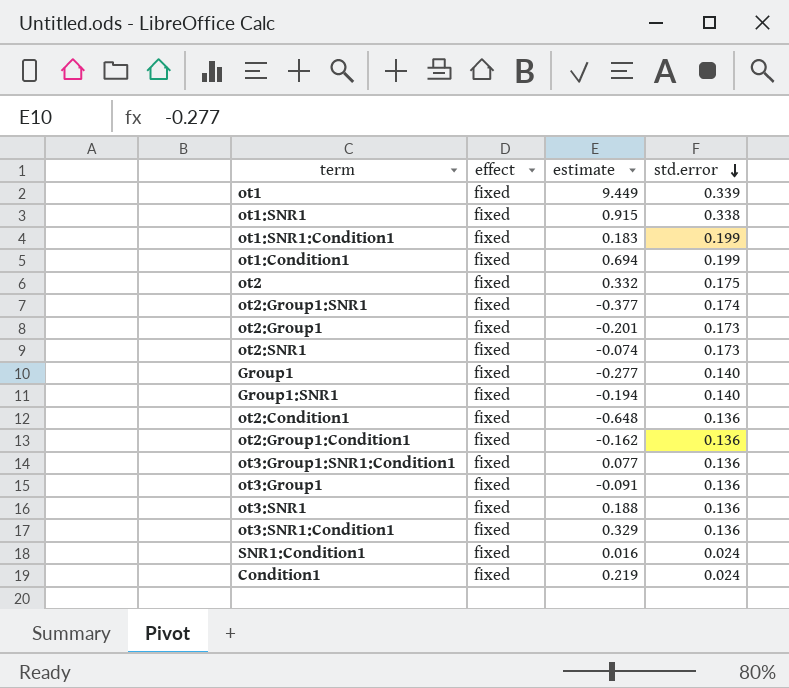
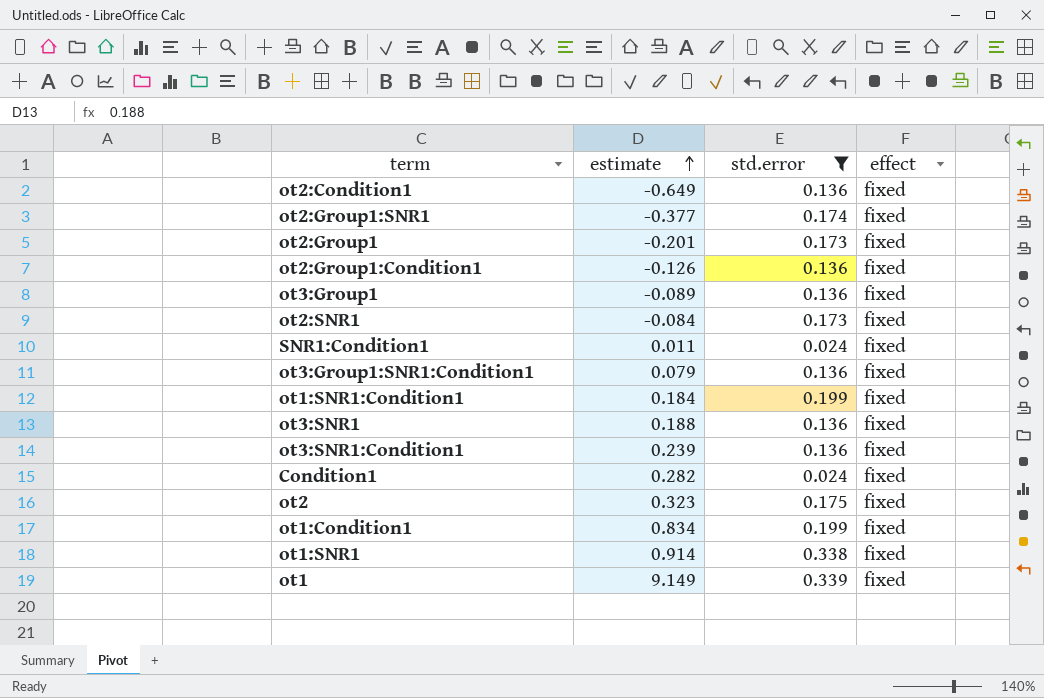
filter: none -> std.error != 0.140
row order: std.error descending -> estimate ascending
column effect | position: 2 -> 4
ot2:Condition1 | estimate: -0.648 -> -0.649
ot2:Group1:Condition1 | estimate: -0.162 -> -0.126
ot3:Group1 | estimate: -0.091 -> -0.089
ot2:SNR1 | estimate: -0.074 -> -0.084
SNR1:Condition1 | estimate: 0.016 -> 0.011
ot3:Group1:SNR1:Condition1 | estimate: 0.077 -> 0.079
ot1:SNR1:Condition1 | estimate: 0.183 -> 0.184
ot3:SNR1:Condition1 | estimate: 0.329 -> 0.239
Condition1 | estimate: 0.219 -> 0.282
ot2 | estimate: 0.332 -> 0.323
ot1:Condition1 | estimate: 0.694 -> 0.834
ot1:SNR1 | estimate: 0.915 -> 0.914
ot1 | estimate: 9.449 -> 9.149

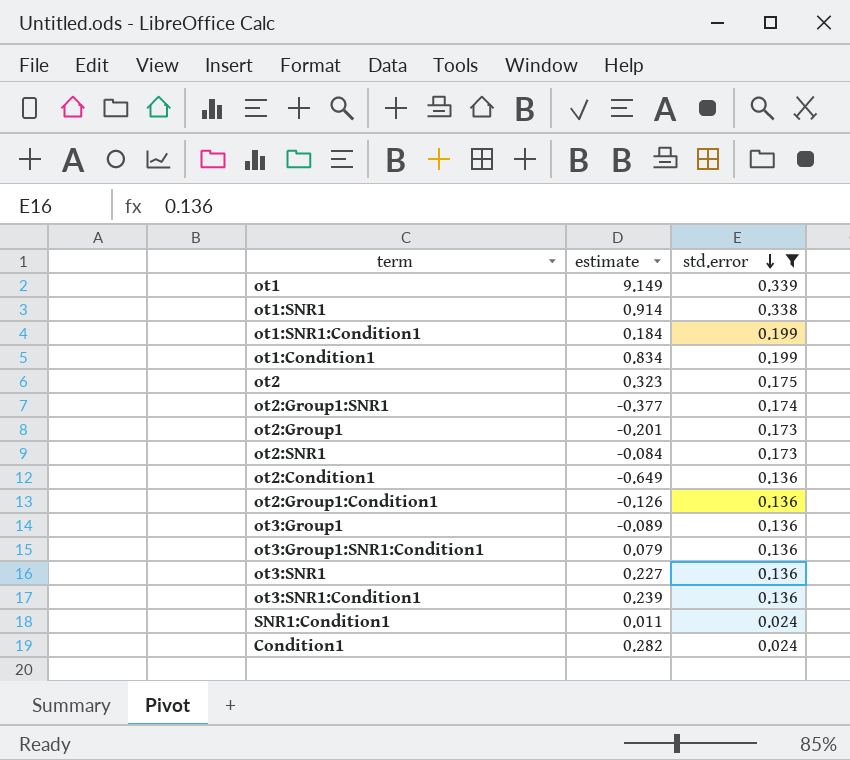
row order: estimate ascending -> std.error descending
column effect | position: 4 -> none
ot3:SNR1 | estimate: 0.188 -> 0.227

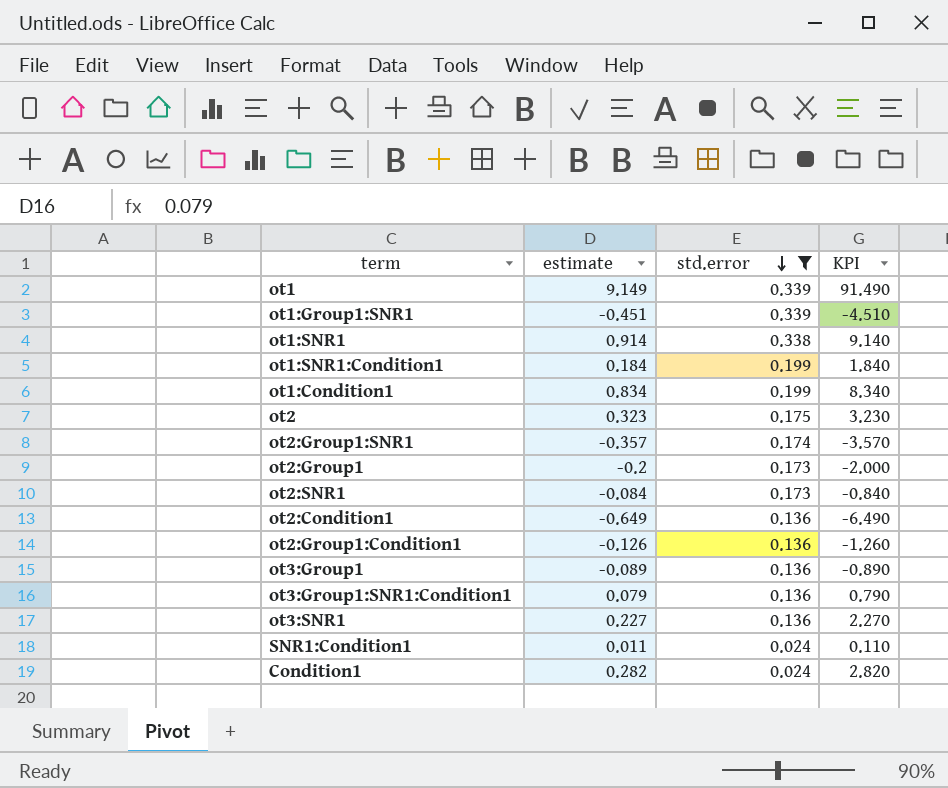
column KPI | formula: none -> [estimate] * 10
row ot3:SNR1:Condition1: 0.239 | 0.136 -> none
row ot1:Group1:SNR1: none -> -0.451 | 0.339 | -4.510
ot2:Group1:SNR1 | estimate: -0.377 -> -0.357
ot2:Group1 | estimate: -0.201 -> -0.2

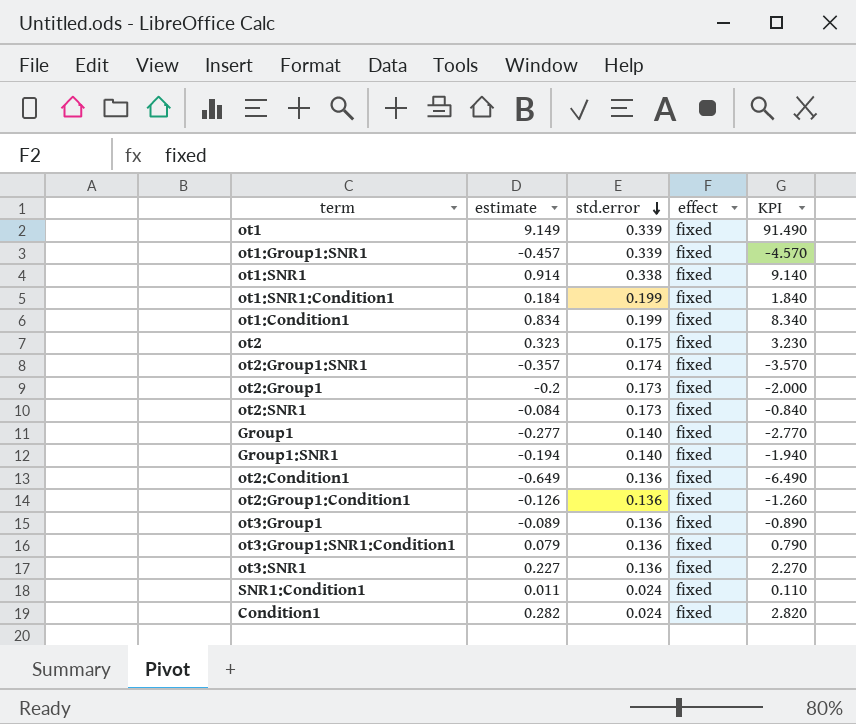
filter: std.error != 0.140 -> none
column effect | position: none -> 4
ot1:Group1:SNR1 | estimate: -0.451 -> -0.457
ot1:Group1:SNR1 | KPI: -4.510 -> -4.570

